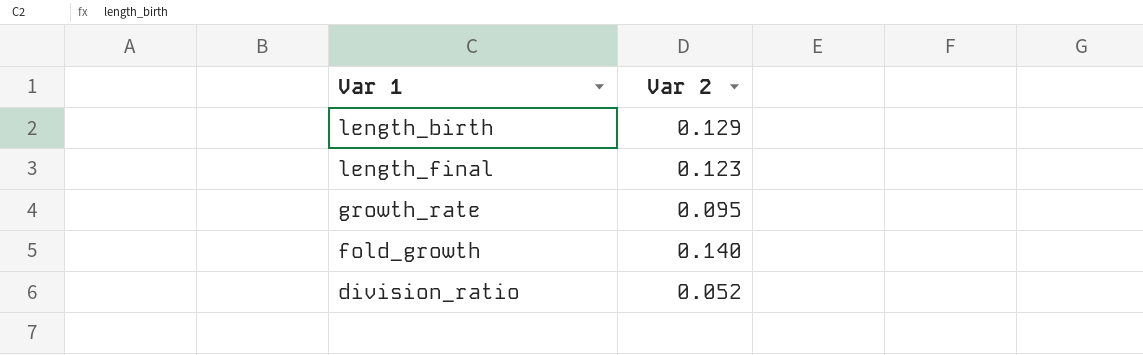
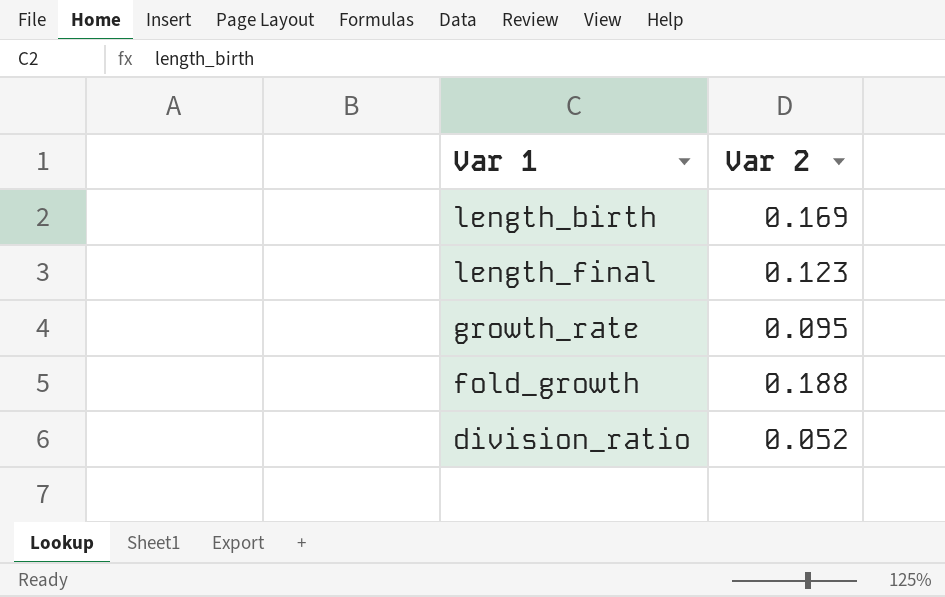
length_birth | Var 2: 0.129 -> 0.169
fold_growth | Var 2: 0.140 -> 0.188

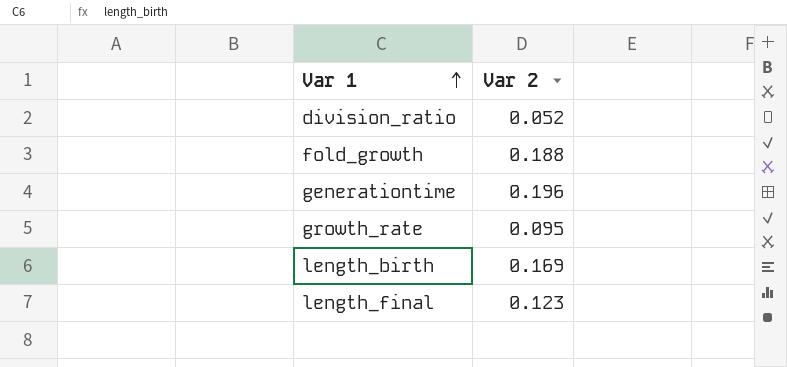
row order: none -> Var 1 ascending
row generationtime: none -> 0.196

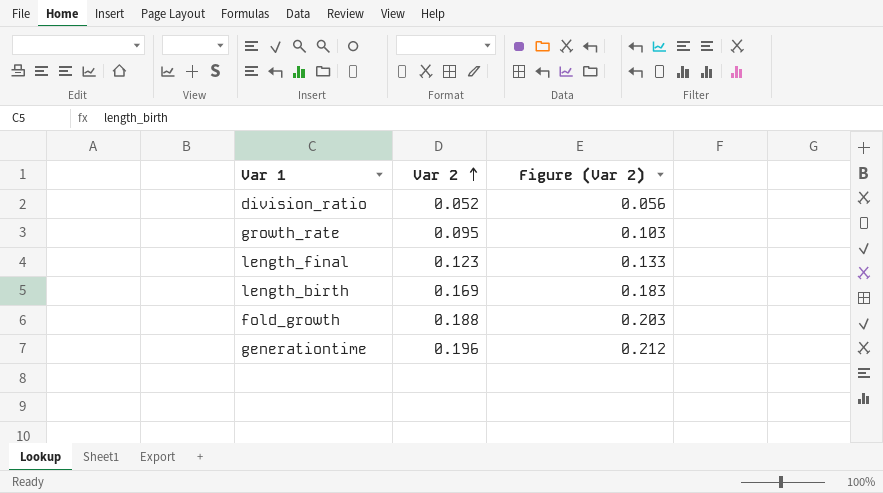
row order: Var 1 ascending -> Var 2 ascending
column Figure (Var 2) | formula: none -> [Var 2] * 1.08

